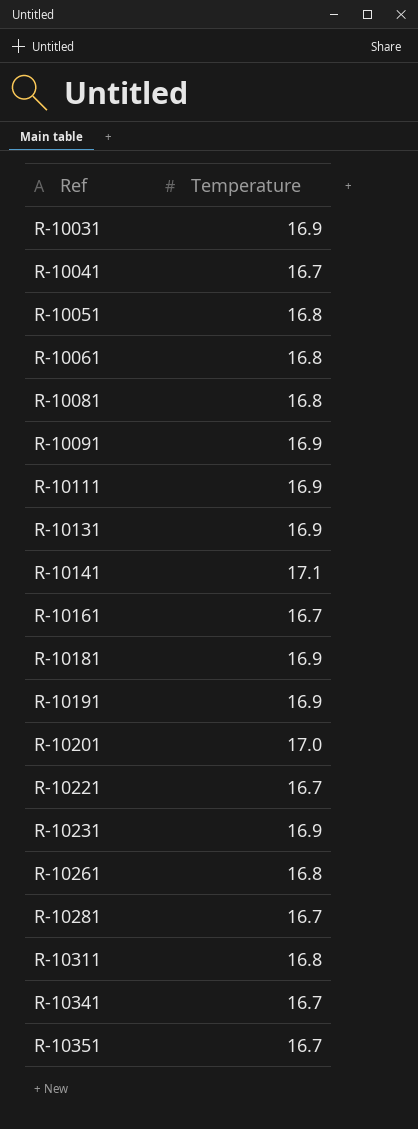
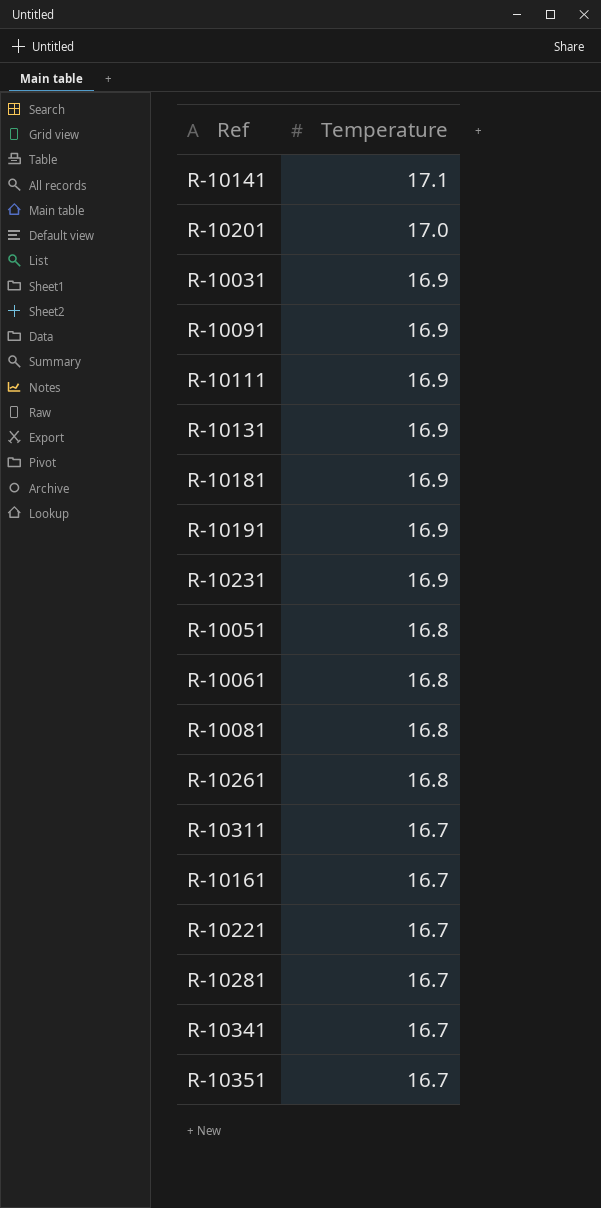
row order: Ref ascending -> Temperature descending
row R-10041: 16.7 -> none
R-10311 | Temperature: 16.8 -> 16.7

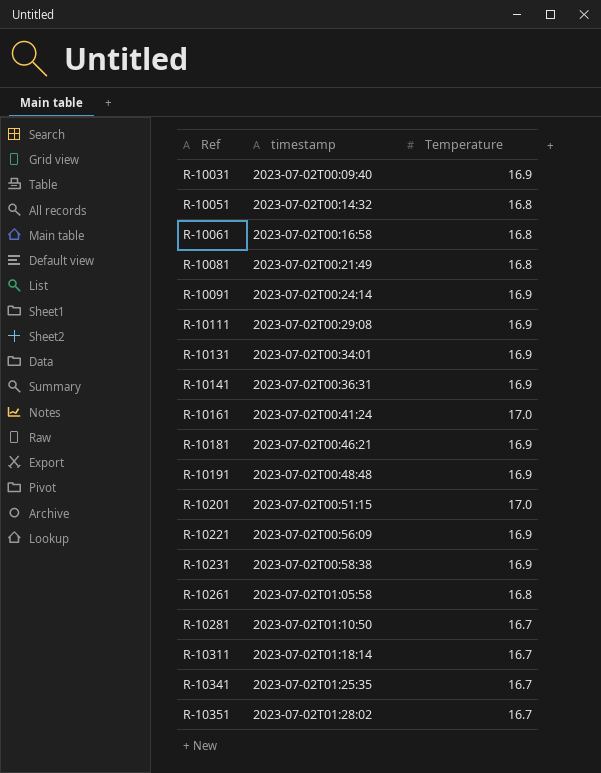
row order: Temperature descending -> Ref ascending
column timestamp | position: none -> 2
R-10141 | Temperature: 17.1 -> 16.9
R-10161 | Temperature: 16.7 -> 17.0
R-10221 | Temperature: 16.7 -> 16.9

